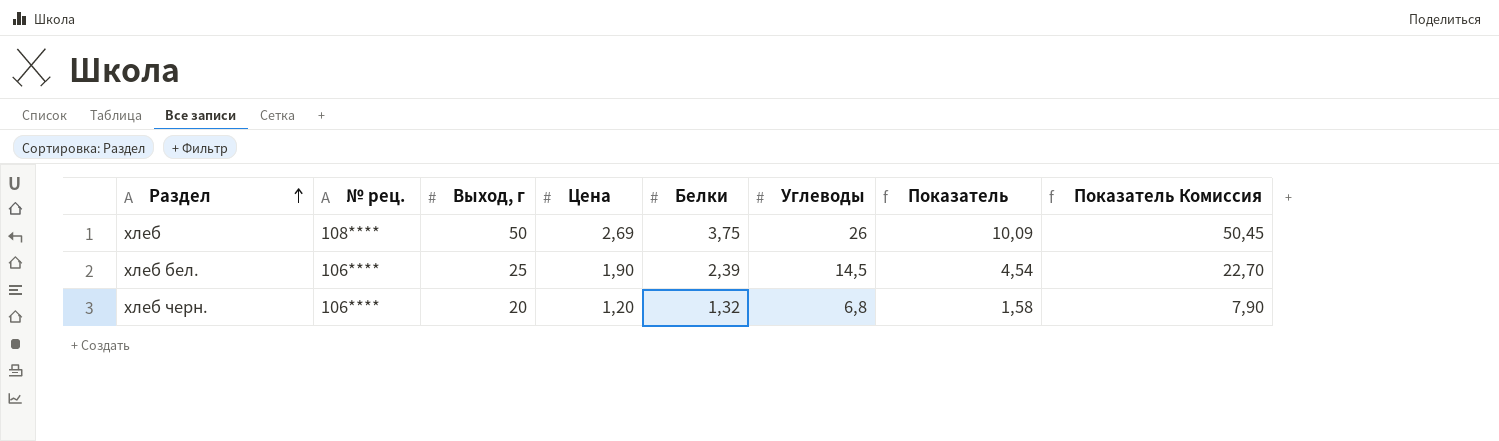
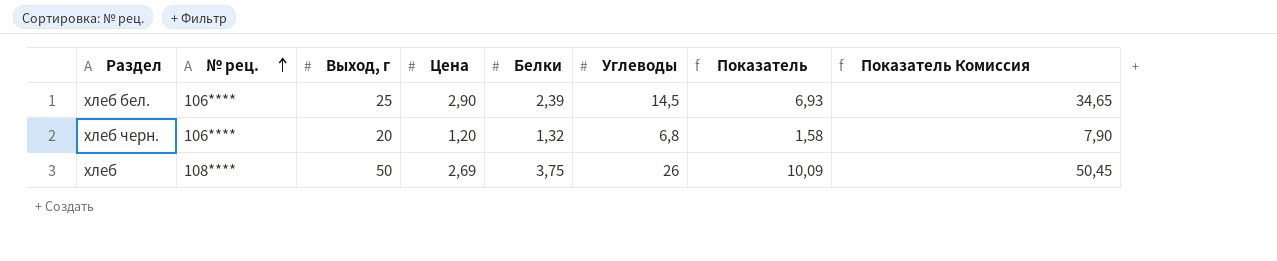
row order: Раздел ascending -> № рец. ascending
хлеб бел. | Цена: 1,90 -> 2,90
хлеб бел. | Показатель: 4,54 -> 6,93
хлеб бел. | Показатель Комиссия: 22,70 -> 34,65

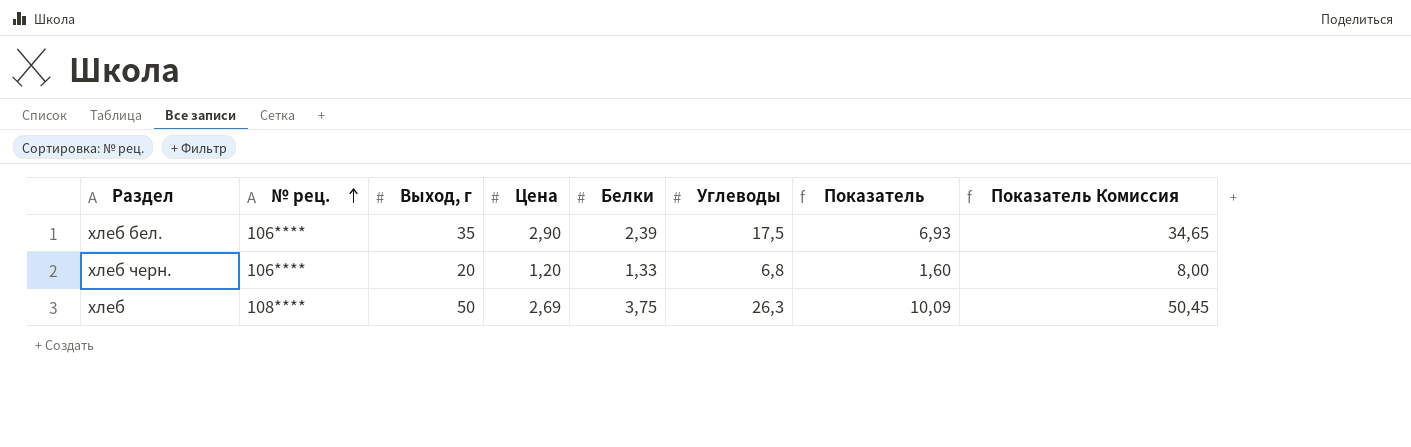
хлеб бел. | Выход, г: 25 -> 35
хлеб бел. | Углеводы: 14,5 -> 17,5
хлеб черн. | Белки: 1,32 -> 1,33
хлеб черн. | Показатель: 1,58 -> 1,60
хлеб черн. | Показатель Комиссия: 7,90 -> 8,00
хлеб | Углеводы: 26 -> 26,3

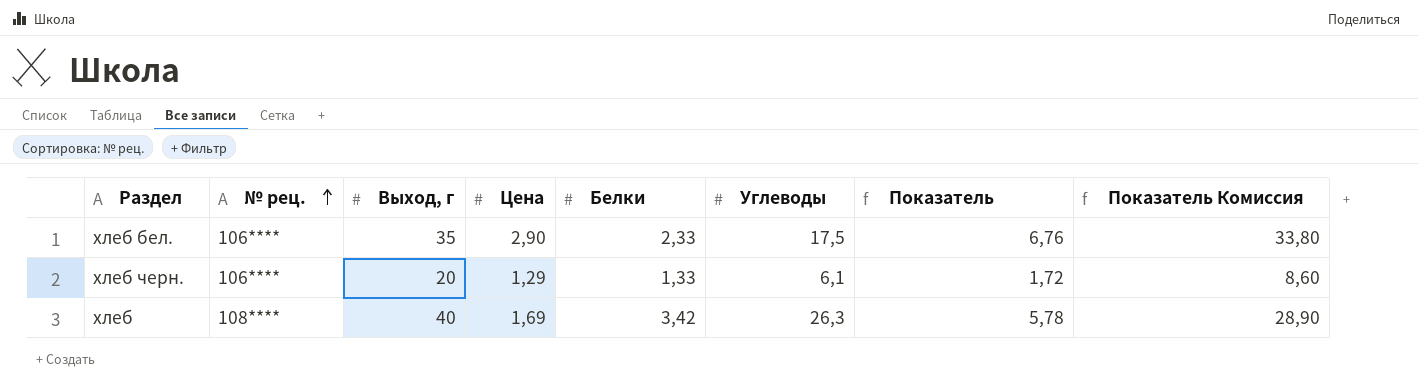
хлеб бел. | Белки: 2,39 -> 2,33
хлеб бел. | Показатель: 6,93 -> 6,76
хлеб бел. | Показатель Комиссия: 34,65 -> 33,80
хлеб черн. | Цена: 1,20 -> 1,29
хлеб черн. | Углеводы: 6,8 -> 6,1
хлеб черн. | Показатель: 1,60 -> 1,72
хлеб черн. | Показатель Комиссия: 8,00 -> 8,60
хлеб | Выход, г: 50 -> 40
хлеб | Цена: 2,69 -> 1,69
хлеб | Белки: 3,75 -> 3,42
хлеб | Показатель: 10,09 -> 5,78
хлеб | Показатель Комиссия: 50,45 -> 28,90

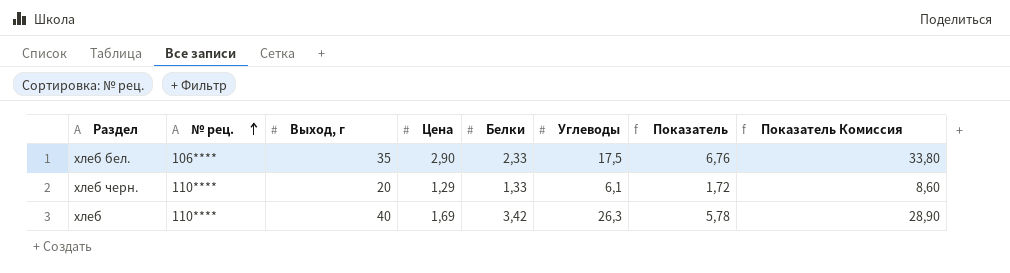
хлеб черн. | № рец.: 106**** -> 110****
хлеб | № рец.: 108**** -> 110****

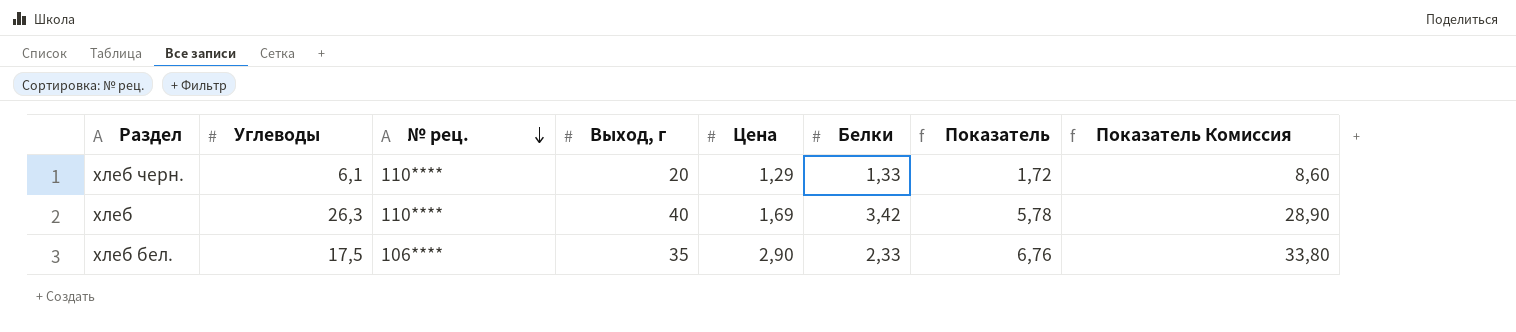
row order: № рец. ascending -> № рец. descending
column Углеводы | position: 6 -> 2

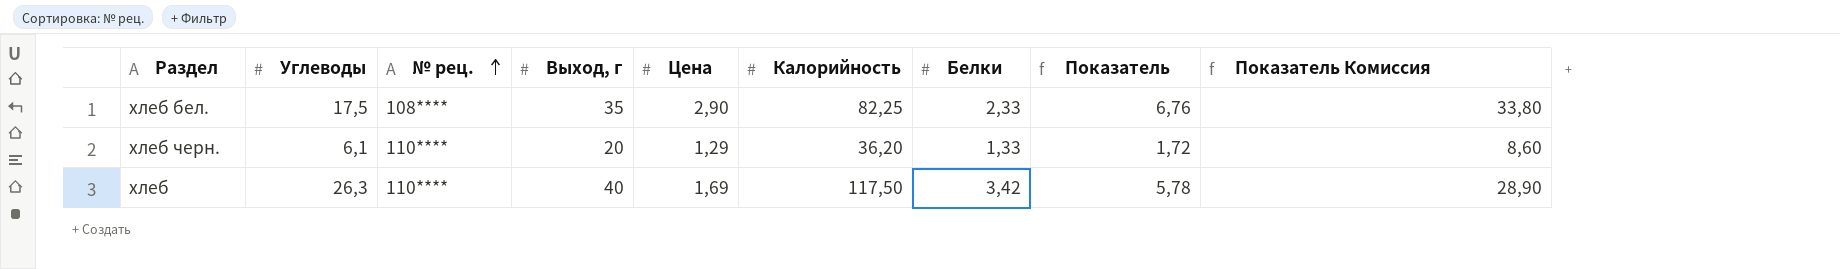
row order: № рец. descending -> № рец. ascending
column Калорийность | position: none -> 6
хлеб бел. | № рец.: 106**** -> 108****

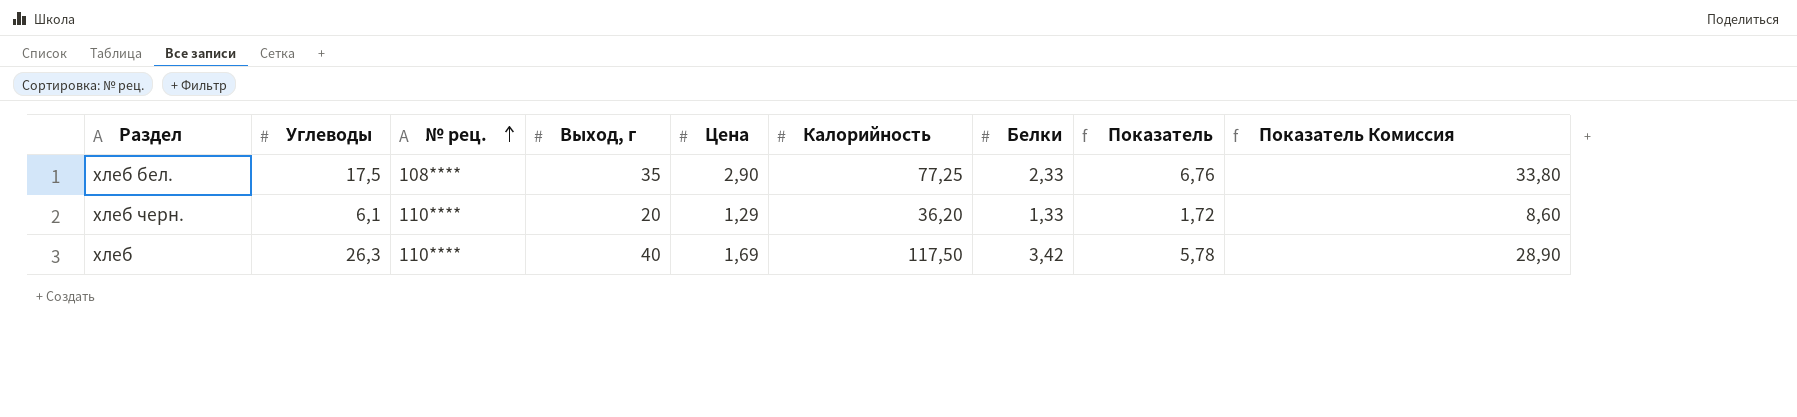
хлеб бел. | Калорийность: 82,25 -> 77,25

